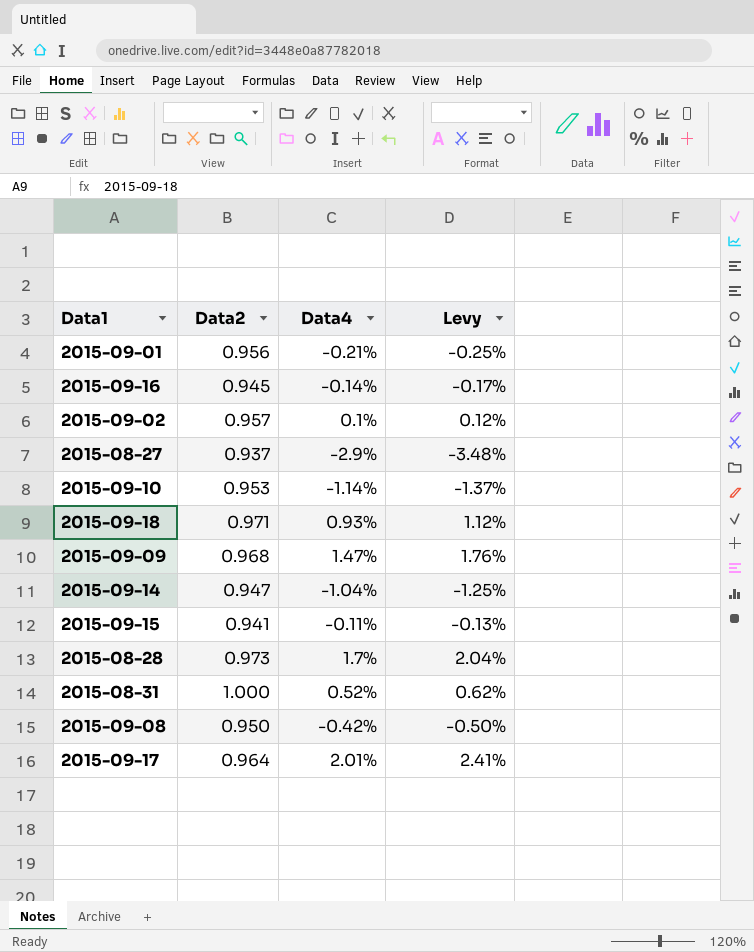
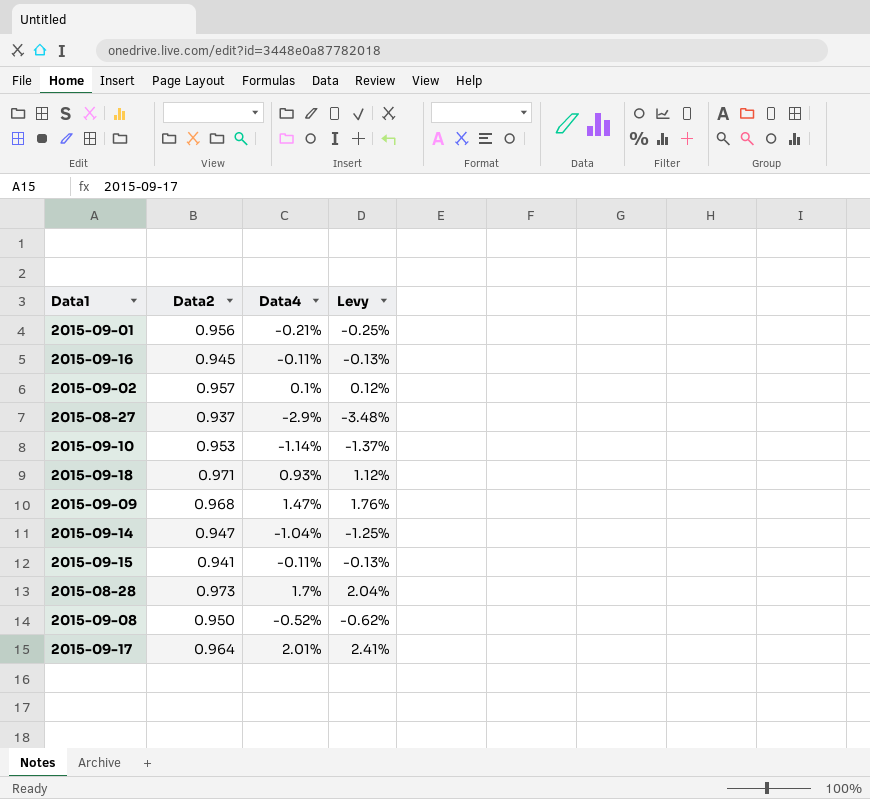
row 2015-08-31: 1.000 | 0.52% | 0.62% -> none
2015-09-16 | Data4: -0.14% -> -0.11%
2015-09-16 | Levy: -0.17% -> -0.13%
2015-09-08 | Data4: -0.42% -> -0.52%
2015-09-08 | Levy: -0.50% -> -0.62%

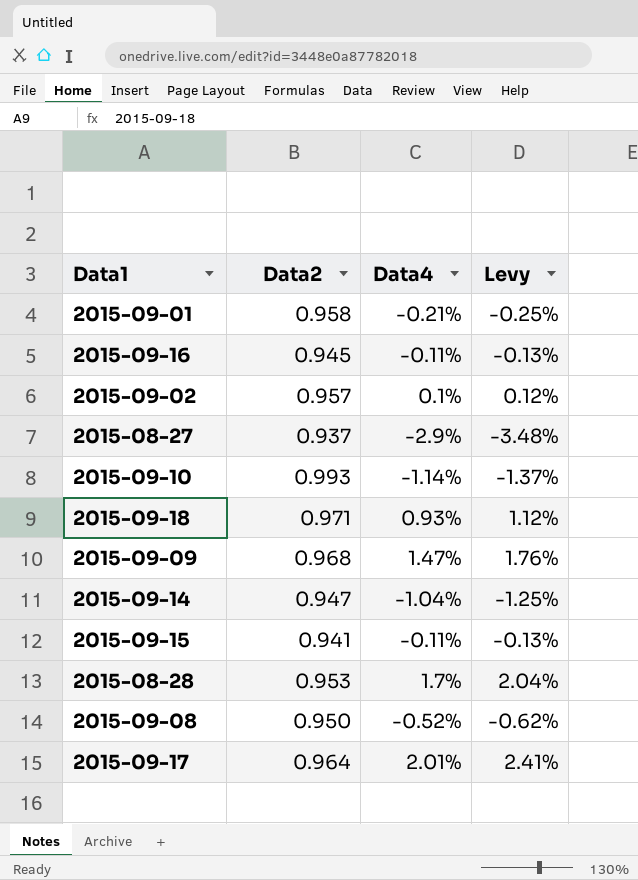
2015-09-01 | Data2: 0.956 -> 0.958
2015-09-10 | Data2: 0.953 -> 0.993
2015-08-28 | Data2: 0.973 -> 0.953

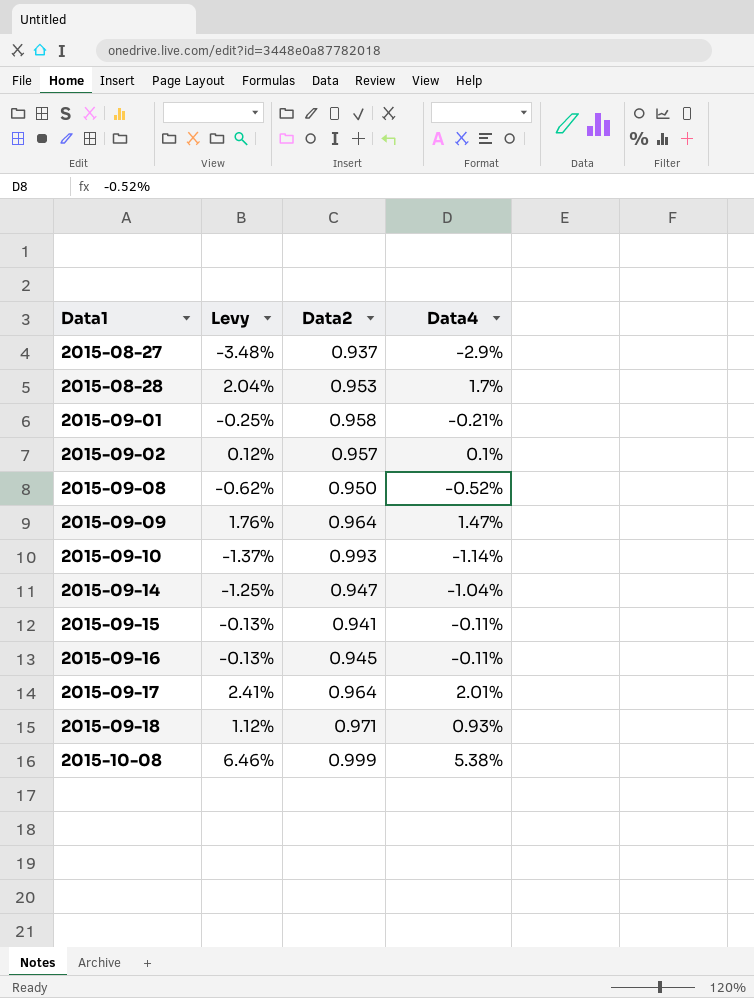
row order: none -> Data1 ascending
column Levy | position: 4 -> 2
2015-09-09 | Data2: 0.968 -> 0.964
row 2015-10-08: none -> 6.46% | 0.999 | 5.38%

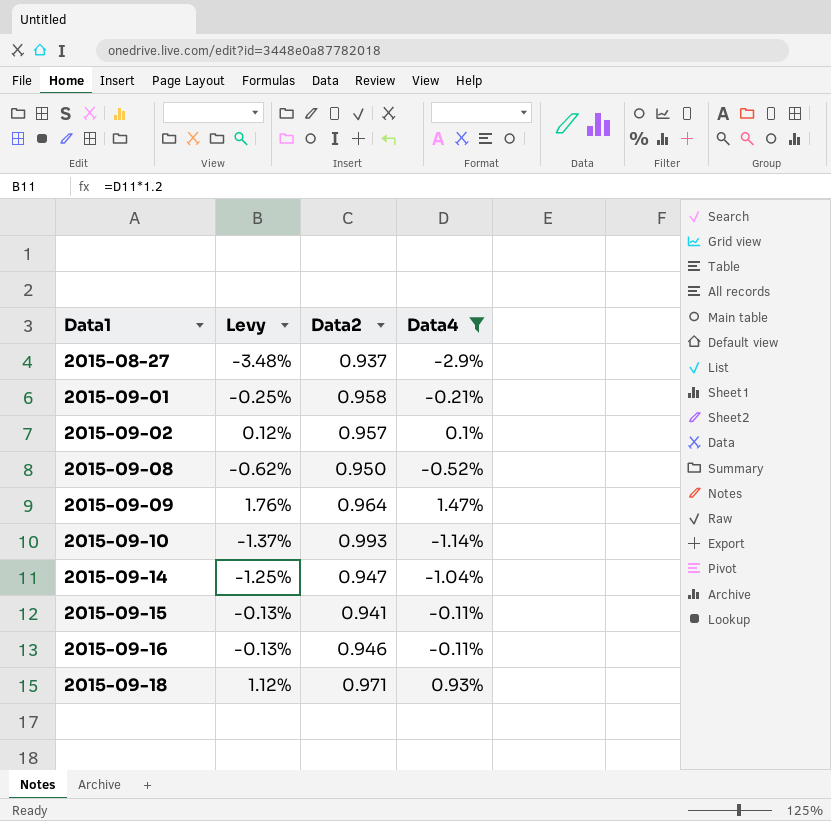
filter: none -> Data4 <= 1.47%
2015-09-16 | Data2: 0.945 -> 0.946

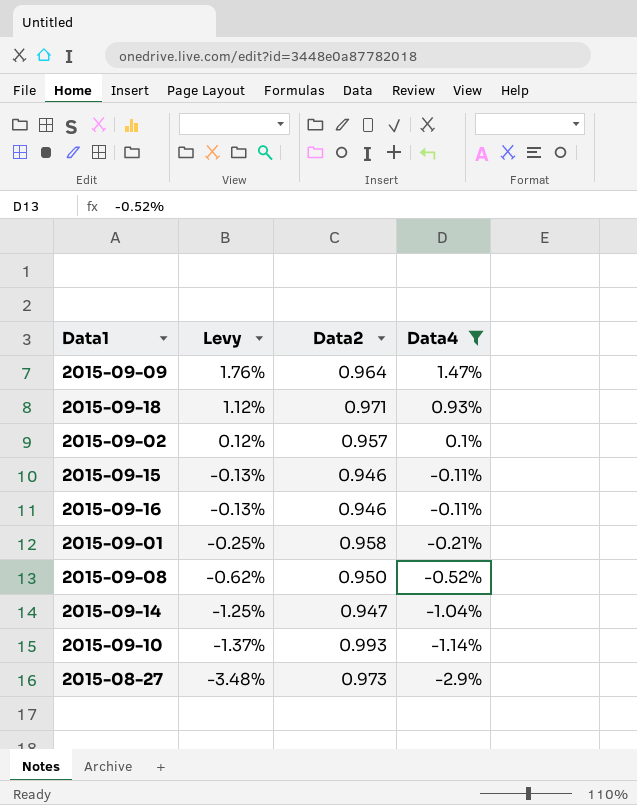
row order: Data1 ascending -> Levy descending
2015-09-15 | Data2: 0.941 -> 0.946
2015-08-27 | Data2: 0.937 -> 0.973

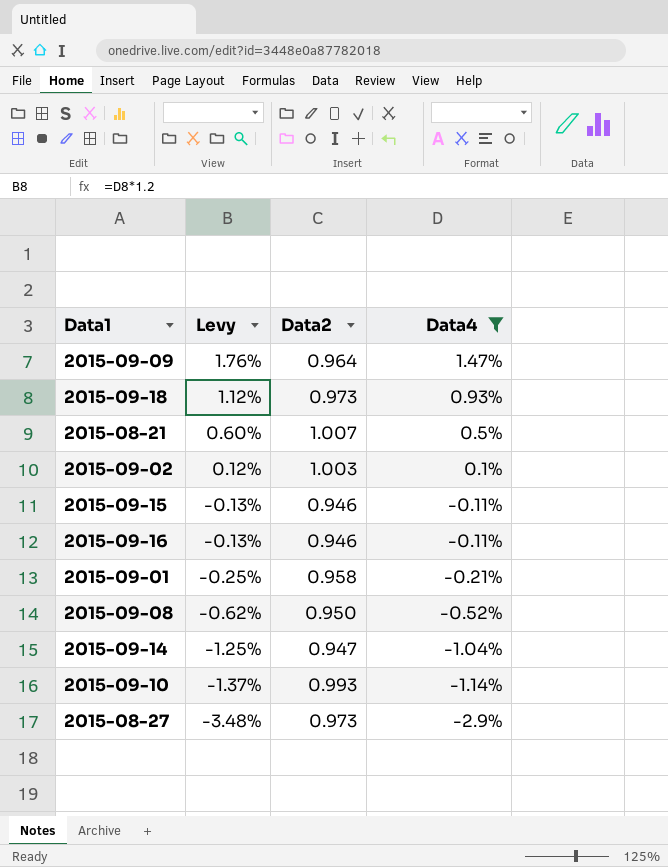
2015-09-18 | Data2: 0.971 -> 0.973
row 2015-08-21: none -> 0.60% | 1.007 | 0.5%
2015-09-02 | Data2: 0.957 -> 1.003

